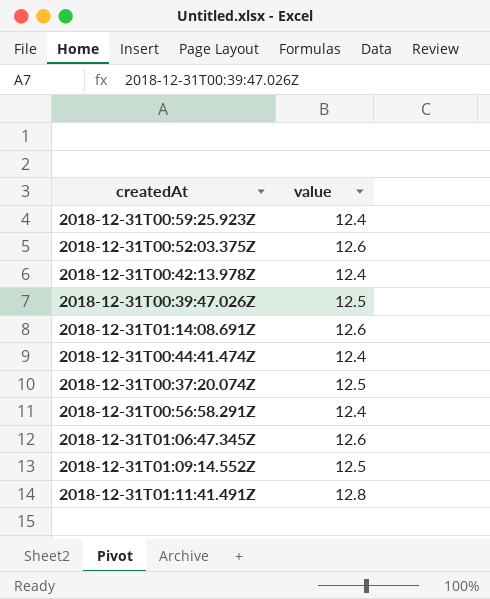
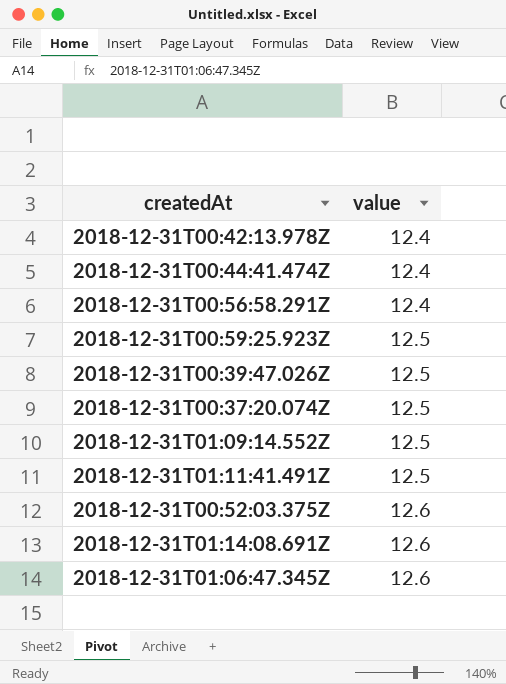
row order: none -> value ascending
2018-12-31T00:59:25.923Z | value: 12.4 -> 12.5
2018-12-31T01:11:41.491Z | value: 12.8 -> 12.5

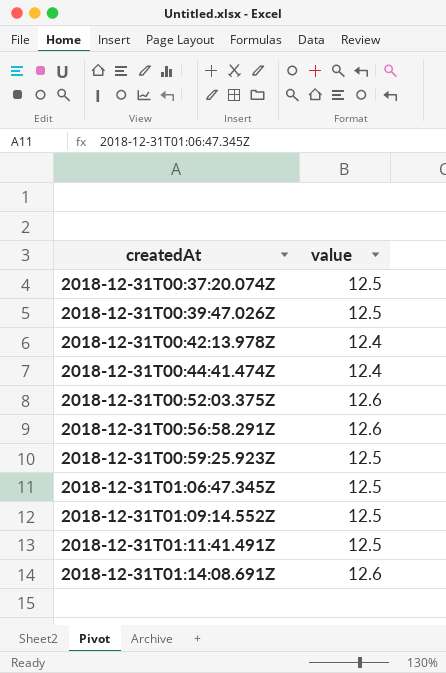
row order: value ascending -> createdAt ascending
2018-12-31T00:56:58.291Z | value: 12.4 -> 12.6
2018-12-31T01:06:47.345Z | value: 12.6 -> 12.5

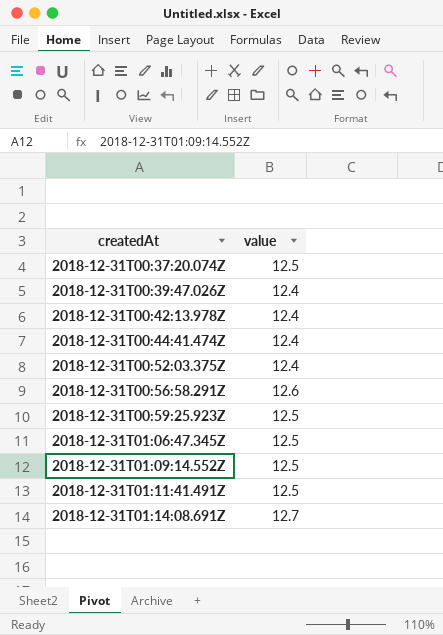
2018-12-31T00:39:47.026Z | value: 12.5 -> 12.4
2018-12-31T00:52:03.375Z | value: 12.6 -> 12.4
2018-12-31T01:14:08.691Z | value: 12.6 -> 12.7

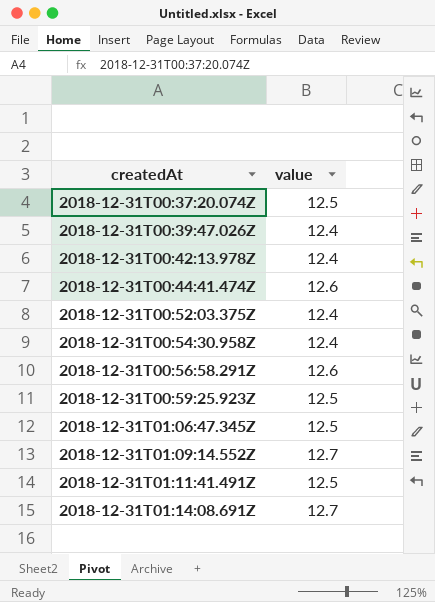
2018-12-31T00:44:41.474Z | value: 12.4 -> 12.6
row 2018-12-31T00:54:30.958Z: none -> 12.4
2018-12-31T01:09:14.552Z | value: 12.5 -> 12.7

